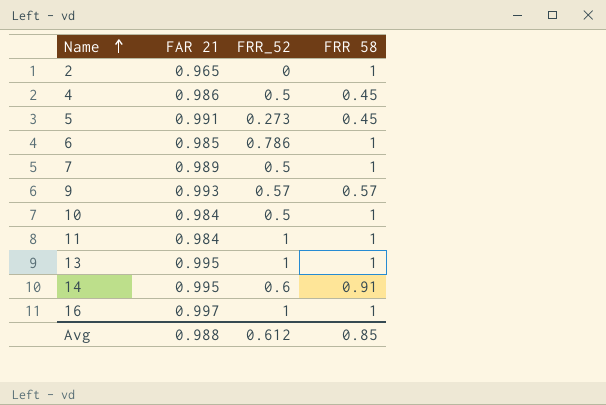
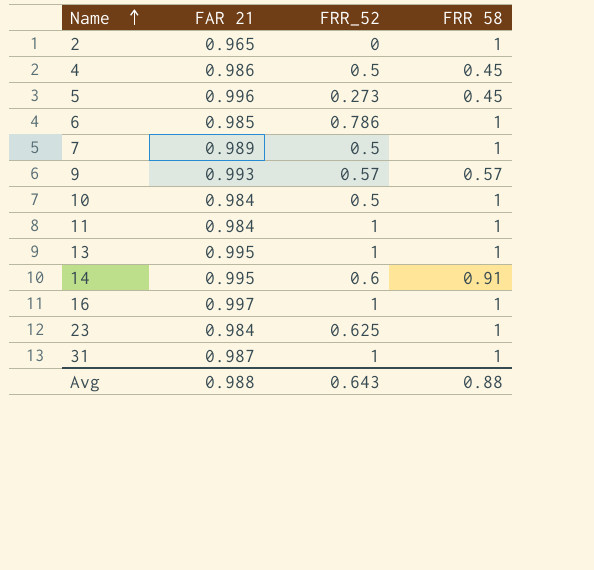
5 | FAR 21: 0.991 -> 0.996
row 23: none -> 0.984 | 0.625 | 1
row 31: none -> 0.987 | 1 | 1
Avg | FRR_52: 0.612 -> 0.643
Avg | FRR 58: 0.85 -> 0.88

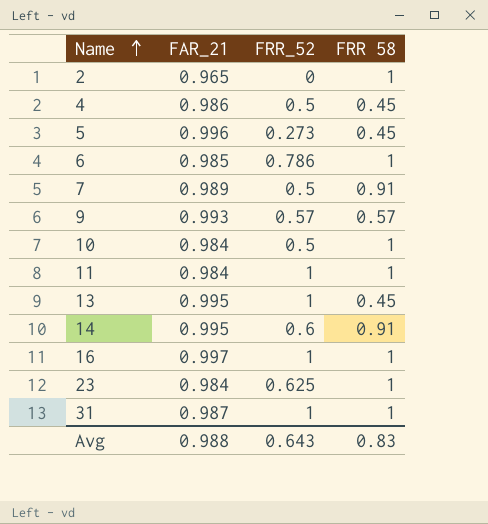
column name: FAR 21 -> FAR_21
7 | FRR 58: 1 -> 0.91
13 | FRR 58: 1 -> 0.45
Avg | FRR 58: 0.88 -> 0.83

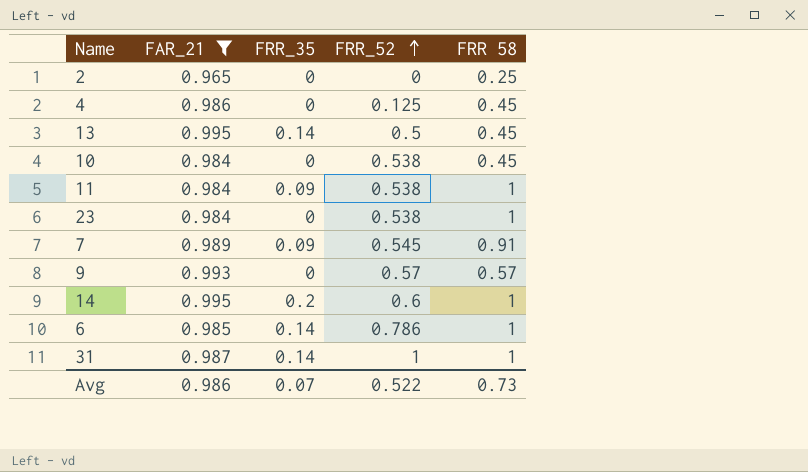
filter: none -> FAR_21 <= 0.995
row order: Name ascending -> FRR_52 ascending
column FRR_35 | position: none -> 3
2 | FRR 58: 1 -> 0.25
4 | FRR_52: 0.5 -> 0.125
13 | FRR_52: 1 -> 0.5
10 | FRR_52: 0.5 -> 0.538
10 | FRR 58: 1 -> 0.45
11 | FRR_52: 1 -> 0.538
23 | FRR_52: 0.625 -> 0.538
7 | FRR_52: 0.5 -> 0.545
14 | FRR 58: 0.91 -> 1
Avg | FAR_21: 0.988 -> 0.986
Avg | FRR_52: 0.643 -> 0.522
Avg | FRR 58: 0.83 -> 0.73

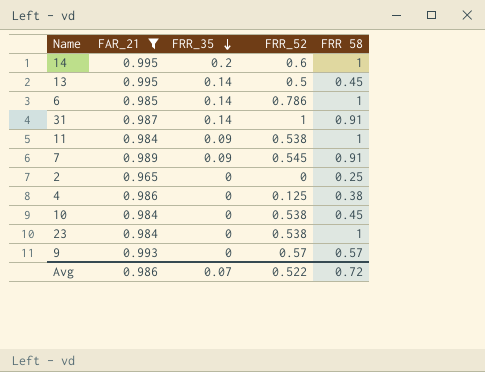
row order: FRR_52 ascending -> FRR_35 descending
31 | FRR 58: 1 -> 0.91
4 | FRR 58: 0.45 -> 0.38
Avg | FRR 58: 0.73 -> 0.72

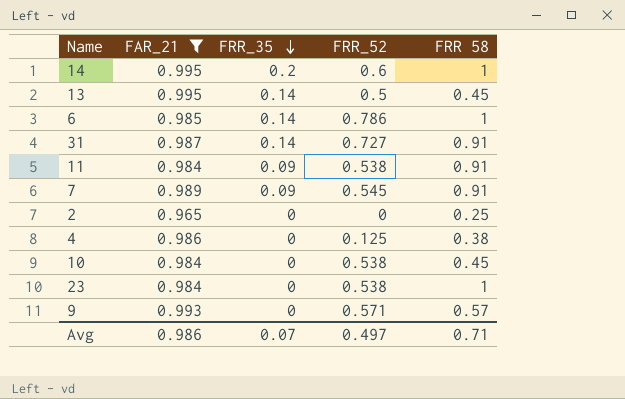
31 | FRR_52: 1 -> 0.727
11 | FRR 58: 1 -> 0.91
9 | FRR_52: 0.57 -> 0.571
Avg | FRR_52: 0.522 -> 0.497
Avg | FRR 58: 0.72 -> 0.71

